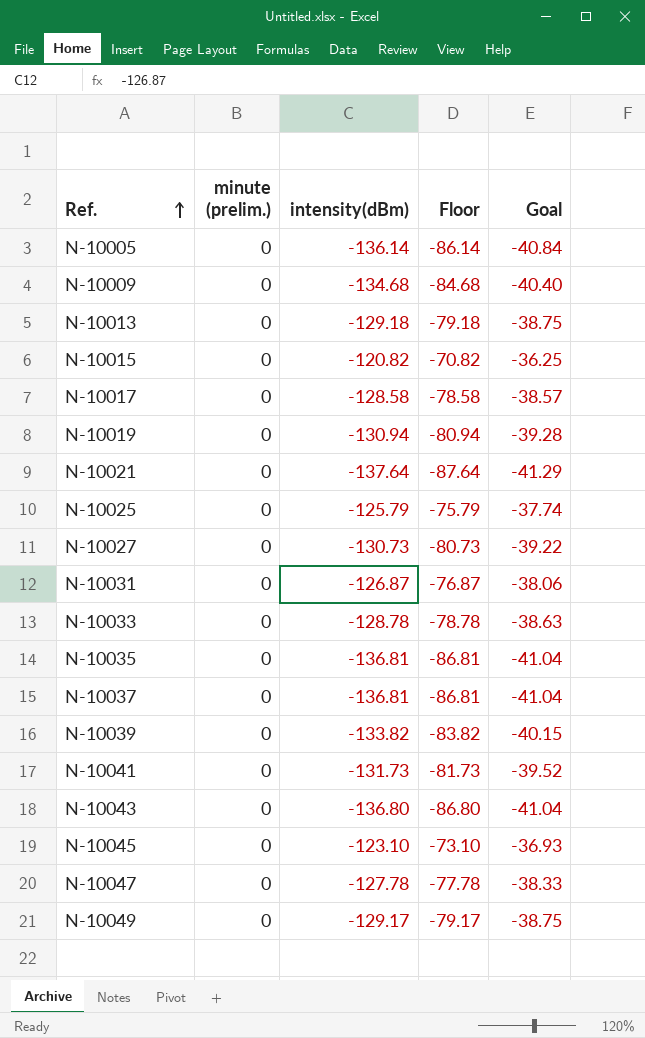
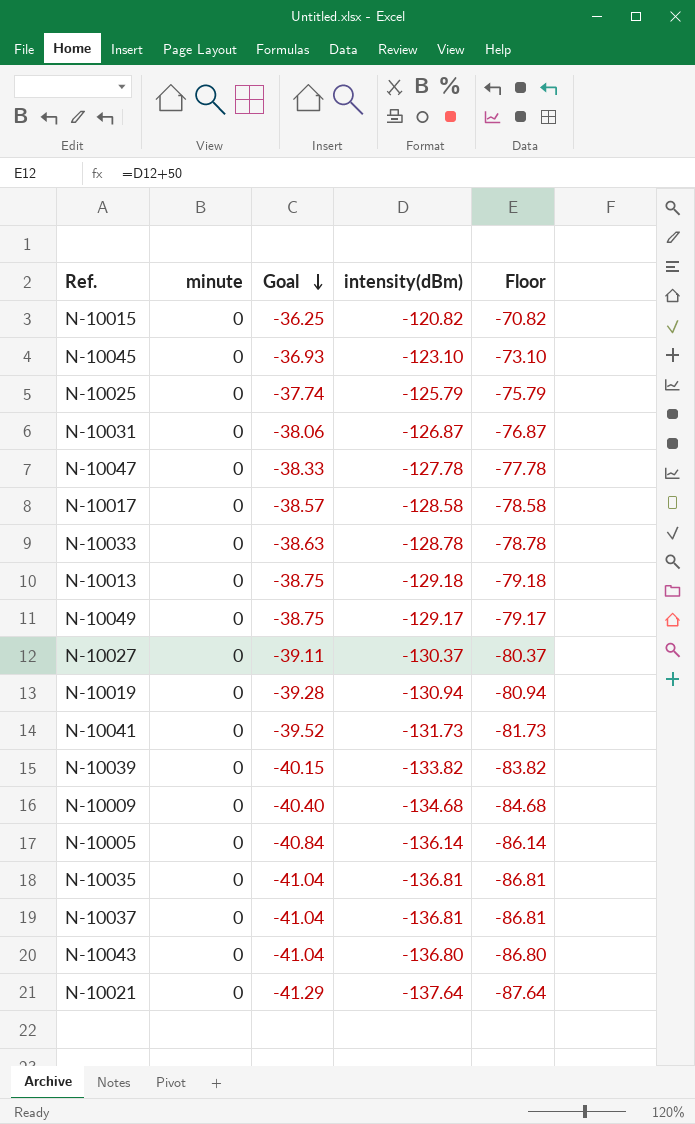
row order: Ref. ascending -> Goal descending
column name: minute (prelim.) -> minute
column Goal | position: 5 -> 3
N-10027 | Goal: -39.22 -> -39.11
N-10027 | intensity(dBm): -130.73 -> -130.37
N-10027 | Floor: -80.73 -> -80.37

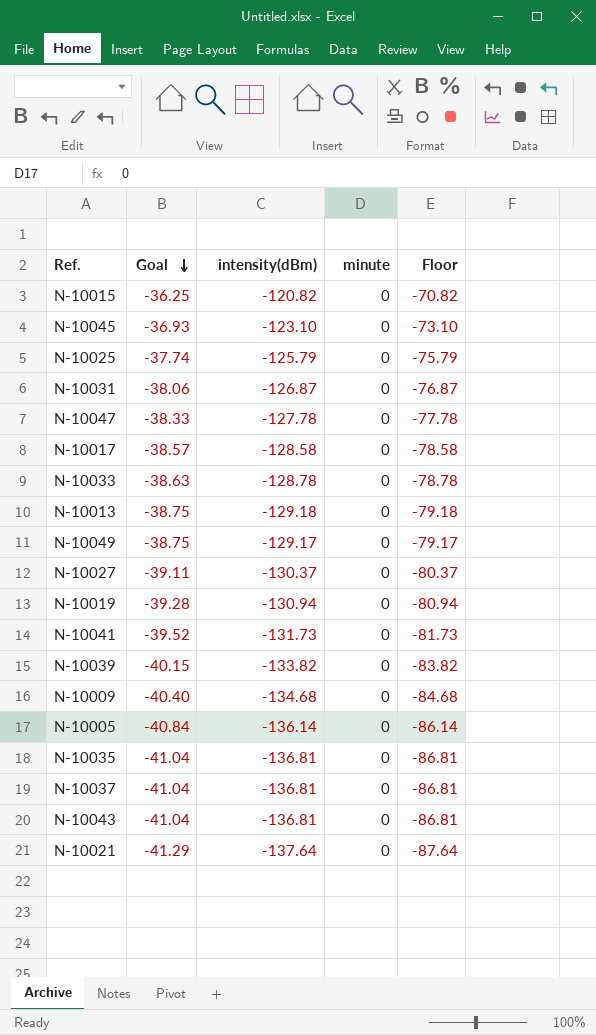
column minute | position: 2 -> 4
N-10043 | intensity(dBm): -136.80 -> -136.81
N-10043 | Floor: -86.80 -> -86.81

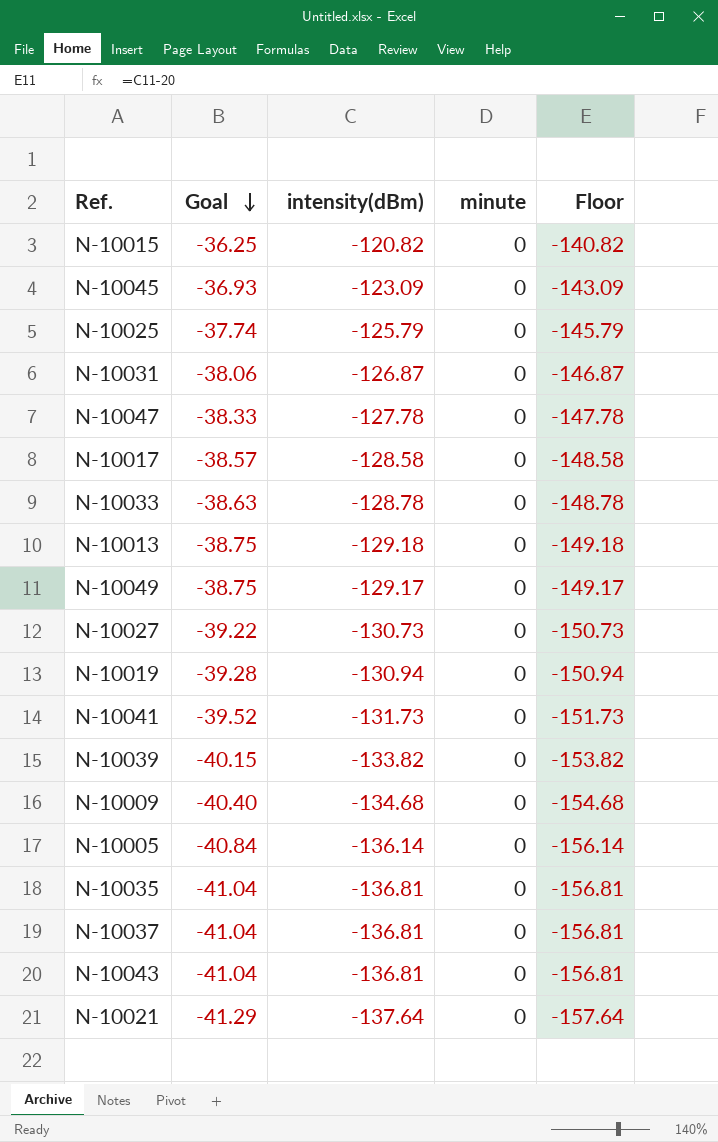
column Floor | formula: [intensity(dBm)] + 50 -> [intensity(dBm)] - 20
N-10045 | intensity(dBm): -123.10 -> -123.09
N-10027 | Goal: -39.11 -> -39.22
N-10027 | intensity(dBm): -130.37 -> -130.73

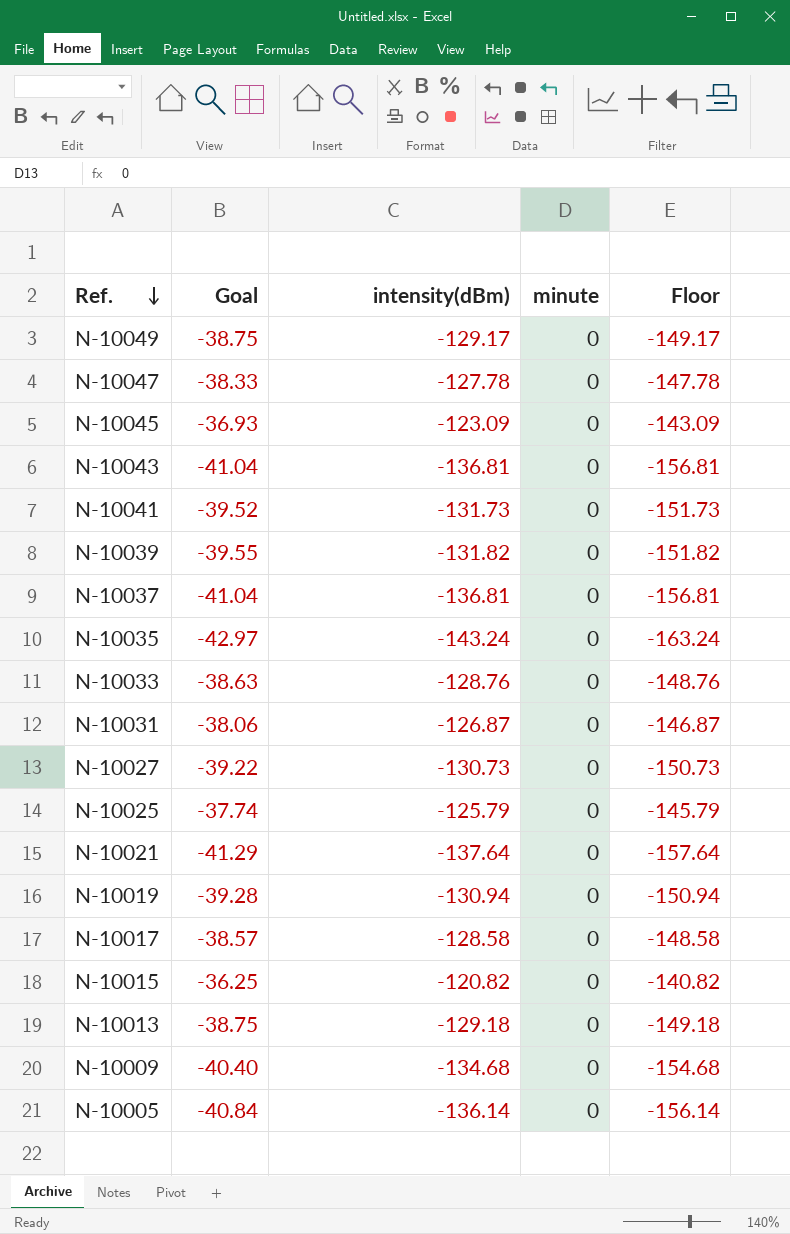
row order: Goal descending -> Ref. descending
N-10039 | Goal: -40.15 -> -39.55
N-10039 | intensity(dBm): -133.82 -> -131.82
N-10039 | Floor: -153.82 -> -151.82
N-10035 | Goal: -41.04 -> -42.97
N-10035 | intensity(dBm): -136.81 -> -143.24
N-10035 | Floor: -156.81 -> -163.24
N-10033 | intensity(dBm): -128.78 -> -128.76
N-10033 | Floor: -148.78 -> -148.76

